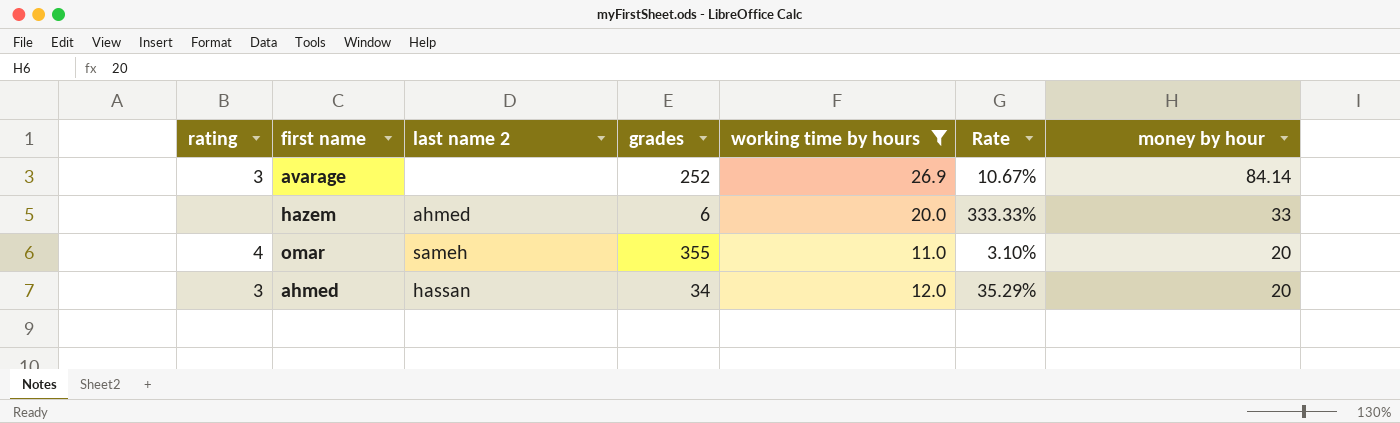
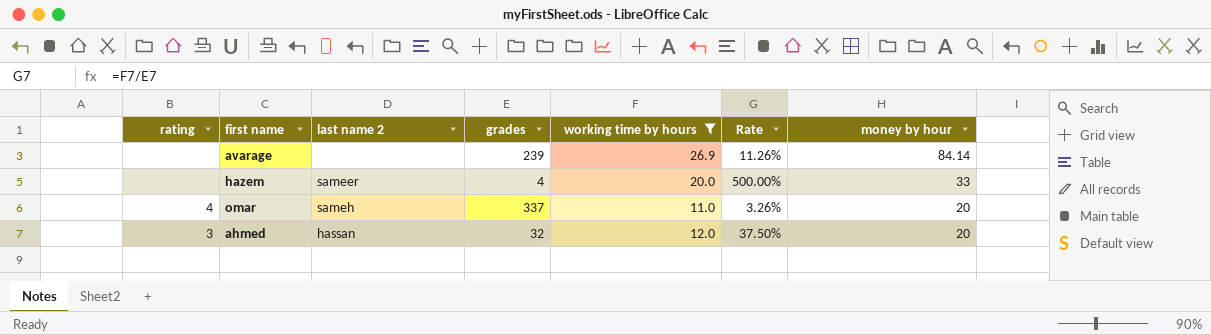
avarage | rating: 3 -> none
avarage | grades: 252 -> 239
avarage | Rate: 10.67% -> 11.26%
hazem | last name 2: ahmed -> sameer
hazem | grades: 6 -> 4
hazem | Rate: 333.33% -> 500.00%
omar | grades: 355 -> 337
omar | Rate: 3.10% -> 3.26%
ahmed | grades: 34 -> 32
ahmed | Rate: 35.29% -> 37.50%

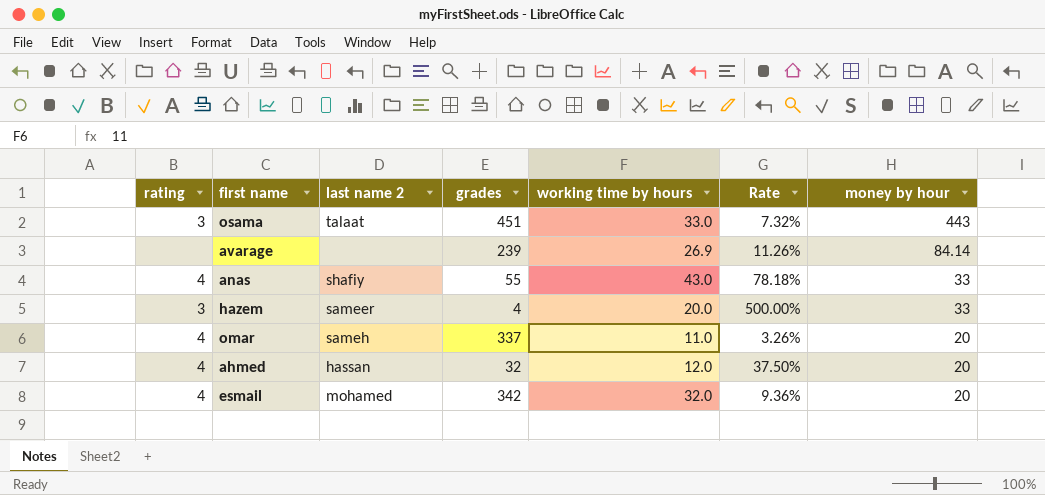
filter: working time by hours <= 26.9 -> none
hazem | rating: none -> 3
ahmed | rating: 3 -> 4

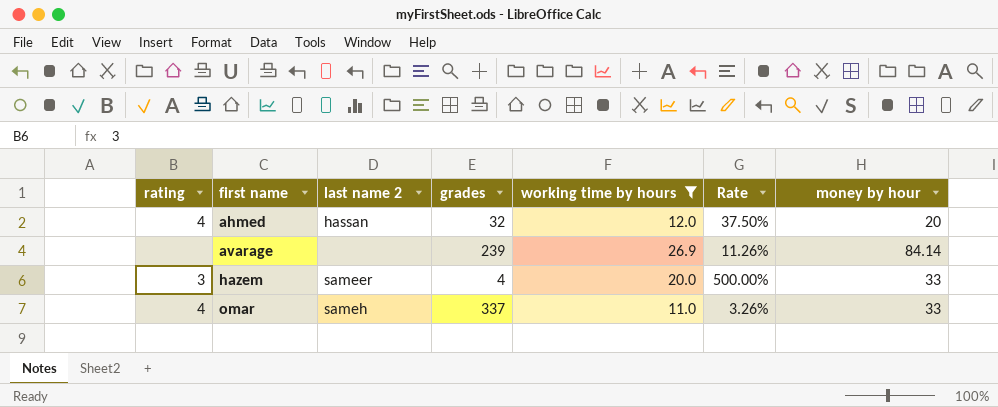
filter: none -> working time by hours <= 26.9
row order: money by hour descending -> first name ascending
omar | money by hour: 20 -> 33

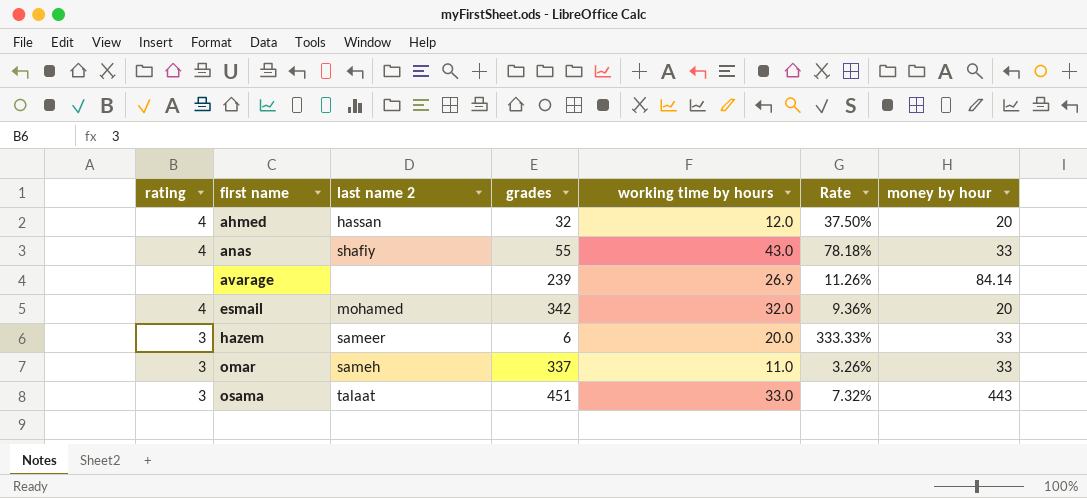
filter: working time by hours <= 26.9 -> none
hazem | grades: 4 -> 6
hazem | Rate: 500.00% -> 333.33%
omar | rating: 4 -> 3

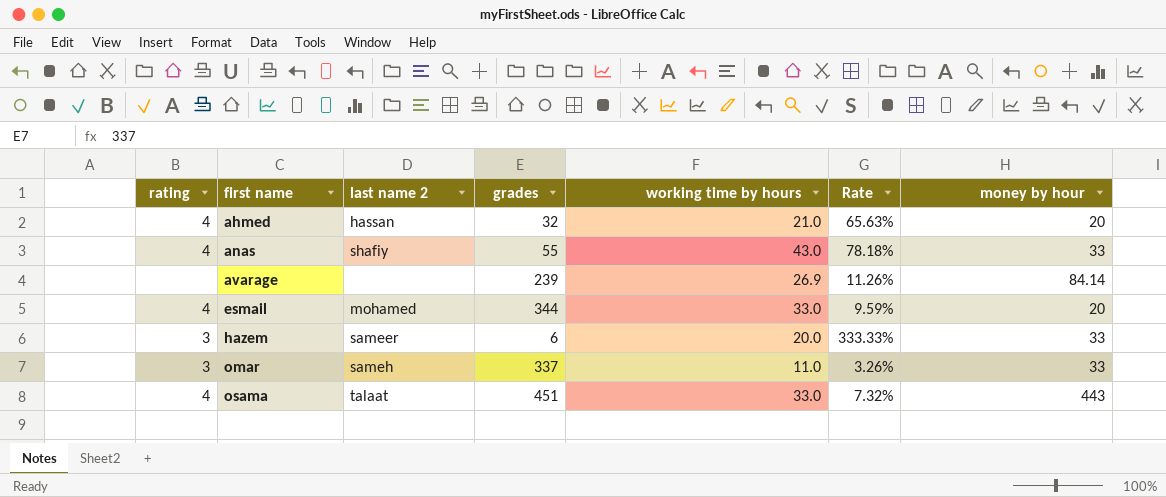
ahmed | working time by hours: 12.0 -> 21.0
ahmed | Rate: 37.50% -> 65.63%
esmail | grades: 342 -> 344
esmail | working time by hours: 32.0 -> 33.0
esmail | Rate: 9.36% -> 9.59%
osama | rating: 3 -> 4

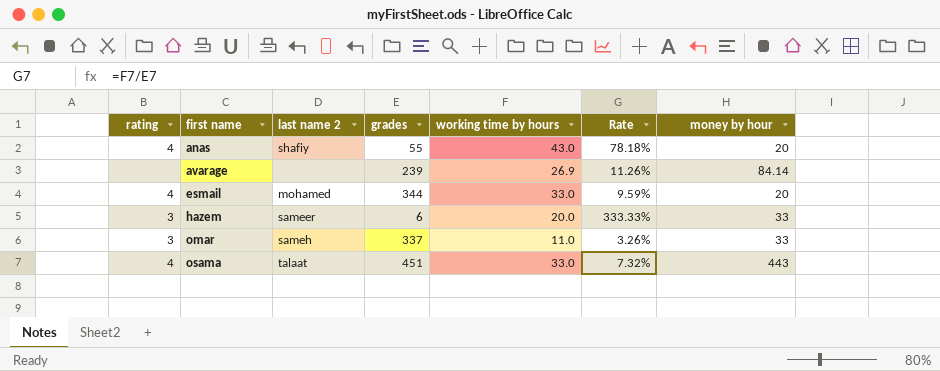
row ahmed: 4 | hassan | 32 | 21.0 | 65.63% | 20 -> none
anas | money by hour: 33 -> 20

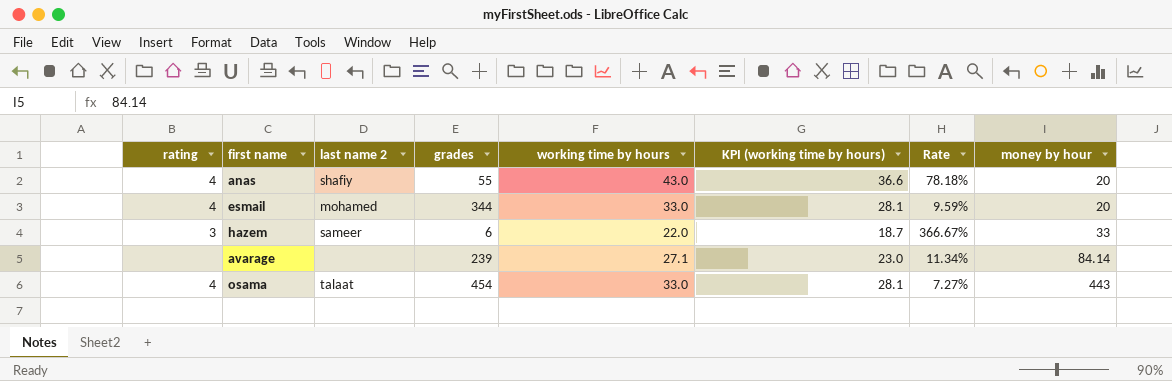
row order: first name ascending -> money by hour ascending
column KPI (working time by hours) | formula: none -> [working time by hours] * 0.85
row omar: 3 | sameh | 337 | 11.0 | 3.26% | 33 -> none
hazem | working time by hours: 20.0 -> 22.0
hazem | Rate: 333.33% -> 366.67%
avarage | working time by hours: 26.9 -> 27.1
avarage | Rate: 11.26% -> 11.34%
osama | grades: 451 -> 454
osama | Rate: 7.32% -> 7.27%

